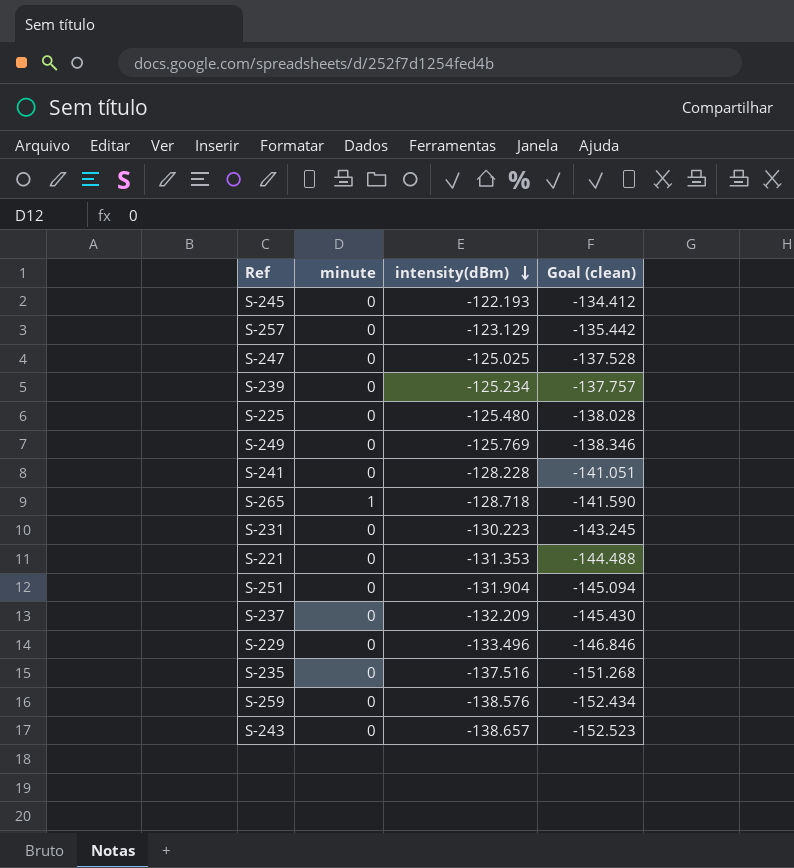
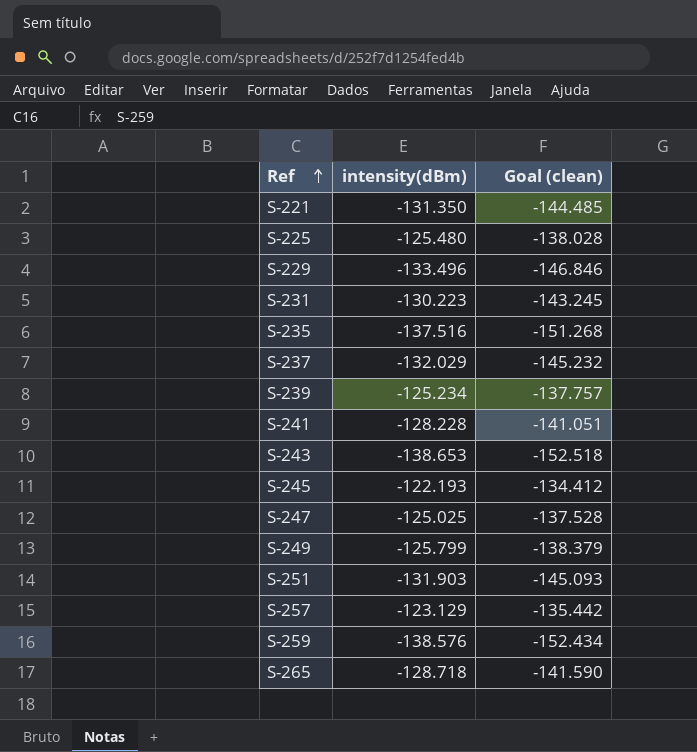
row order: intensity(dBm) descending -> Ref ascending
column minute | position: 2 -> none
S-221 | intensity(dBm): -131.353 -> -131.350
S-221 | Goal (clean): -144.488 -> -144.485
S-237 | intensity(dBm): -132.209 -> -132.029
S-237 | Goal (clean): -145.430 -> -145.232
S-243 | intensity(dBm): -138.657 -> -138.653
S-243 | Goal (clean): -152.523 -> -152.518
S-249 | intensity(dBm): -125.769 -> -125.799
S-249 | Goal (clean): -138.346 -> -138.379
S-251 | intensity(dBm): -131.904 -> -131.903
S-251 | Goal (clean): -145.094 -> -145.093

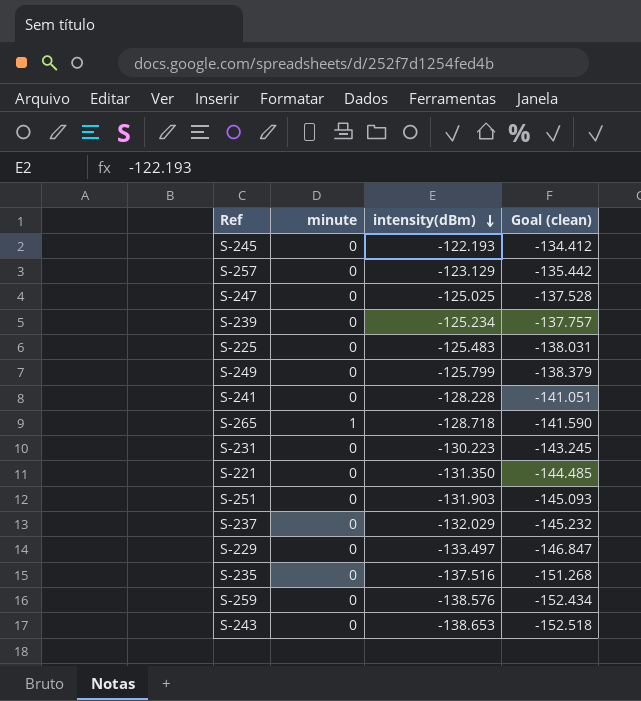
row order: Ref ascending -> intensity(dBm) descending
column minute | position: none -> 2
S-225 | intensity(dBm): -125.480 -> -125.483
S-225 | Goal (clean): -138.028 -> -138.031
S-229 | intensity(dBm): -133.496 -> -133.497
S-229 | Goal (clean): -146.846 -> -146.847

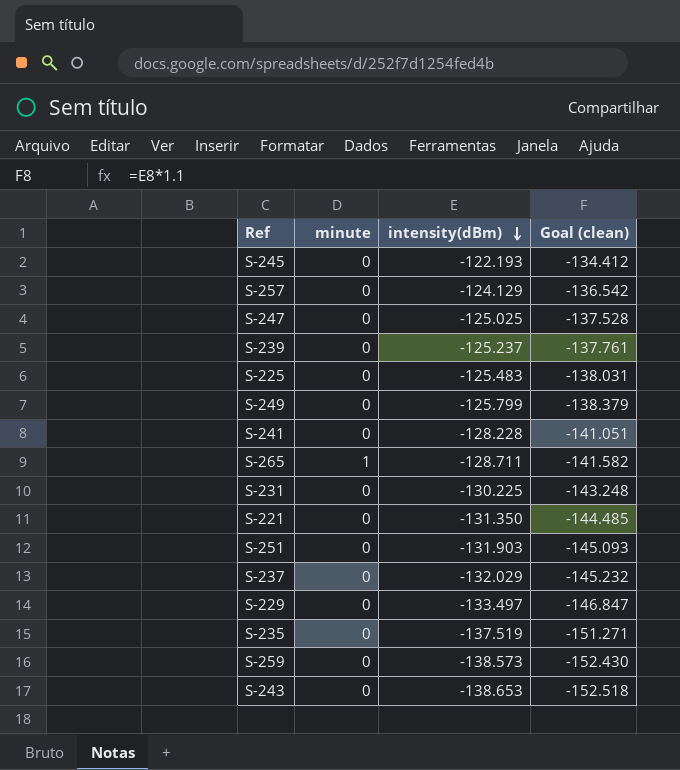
S-257 | intensity(dBm): -123.129 -> -124.129
S-257 | Goal (clean): -135.442 -> -136.542
S-239 | intensity(dBm): -125.234 -> -125.237
S-239 | Goal (clean): -137.757 -> -137.761
S-265 | intensity(dBm): -128.718 -> -128.711
S-265 | Goal (clean): -141.590 -> -141.582
S-231 | intensity(dBm): -130.223 -> -130.225
S-231 | Goal (clean): -143.245 -> -143.248
S-235 | intensity(dBm): -137.516 -> -137.519
S-235 | Goal (clean): -151.268 -> -151.271
S-259 | intensity(dBm): -138.576 -> -138.573
S-259 | Goal (clean): -152.434 -> -152.430

